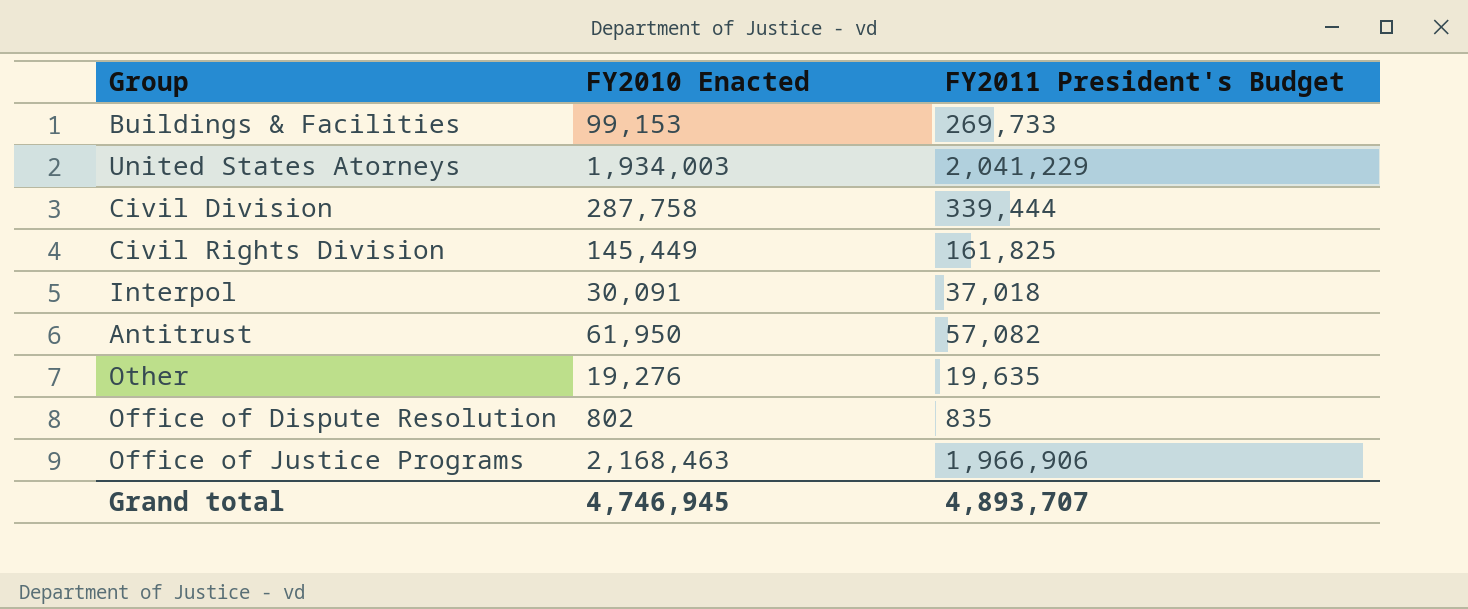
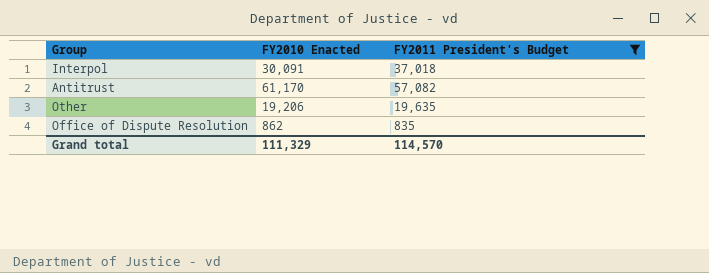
filter: none -> FY2011 President's Budget <= 57,082
Antitrust | FY2010 Enacted: 61,950 -> 61,170
Other | FY2010 Enacted: 19,276 -> 19,206
Office of Dispute Resolution | FY2010 Enacted: 802 -> 862
Grand total | FY2010 Enacted: 4,746,945 -> 111,329
Grand total | FY2011 President's Budget: 4,893,707 -> 114,570

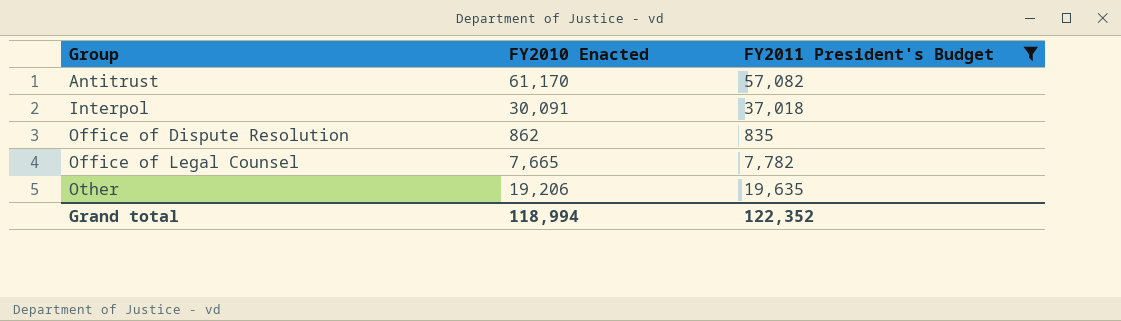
row order: none -> Group ascending
row Office of Legal Counsel: none -> 7,665 | 7,782
Grand total | FY2010 Enacted: 111,329 -> 118,994
Grand total | FY2011 President's Budget: 114,570 -> 122,352

